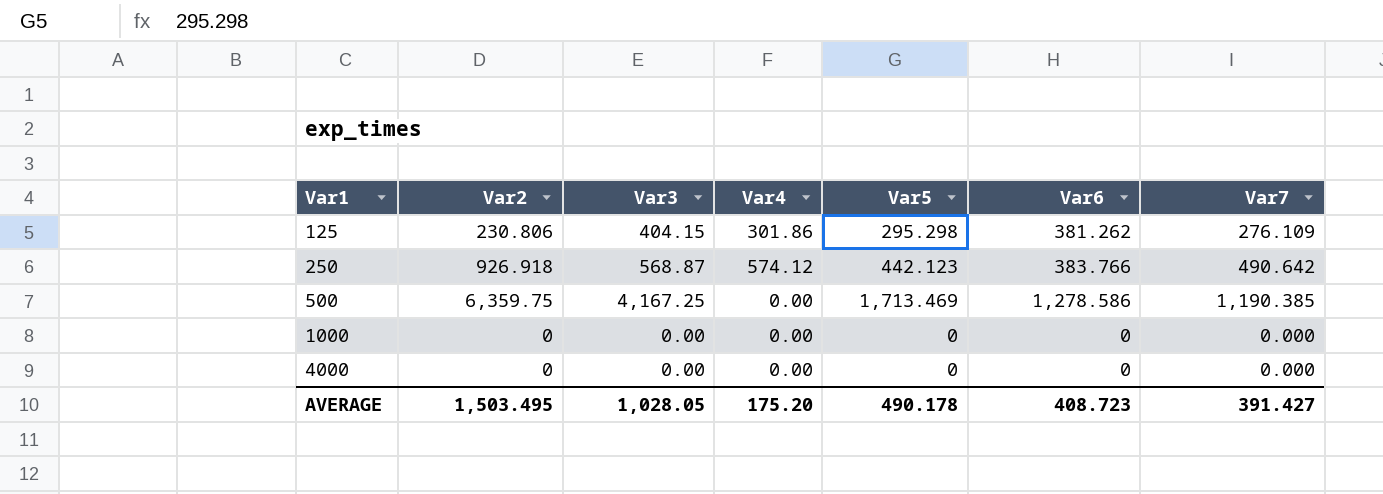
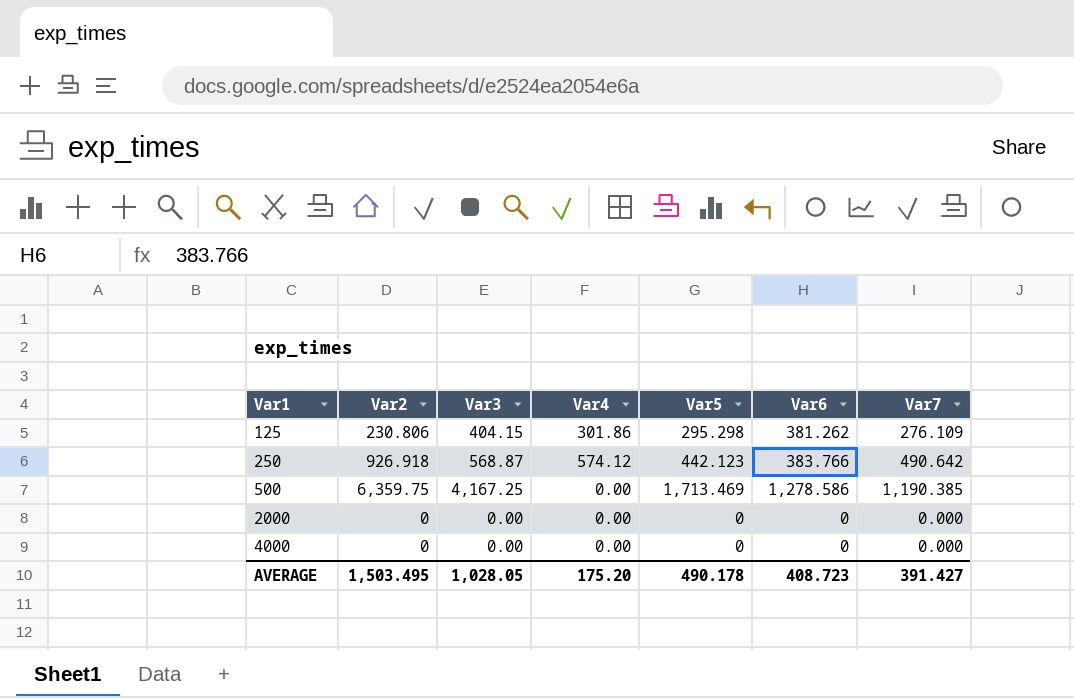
row 1000: 0 | 0.00 | 0.00 | 0 | 0 | 0.000 -> none
row 2000: none -> 0 | 0.00 | 0.00 | 0 | 0 | 0.000

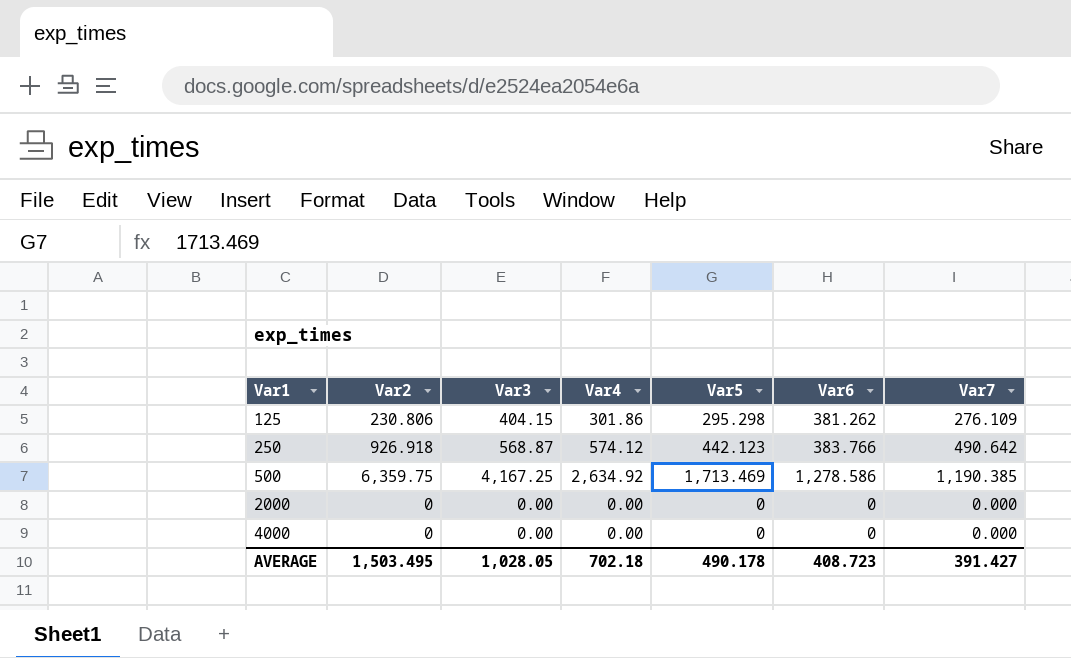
500 | Var4: 0.00 -> 2,634.92
AVERAGE | Var4: 175.20 -> 702.18

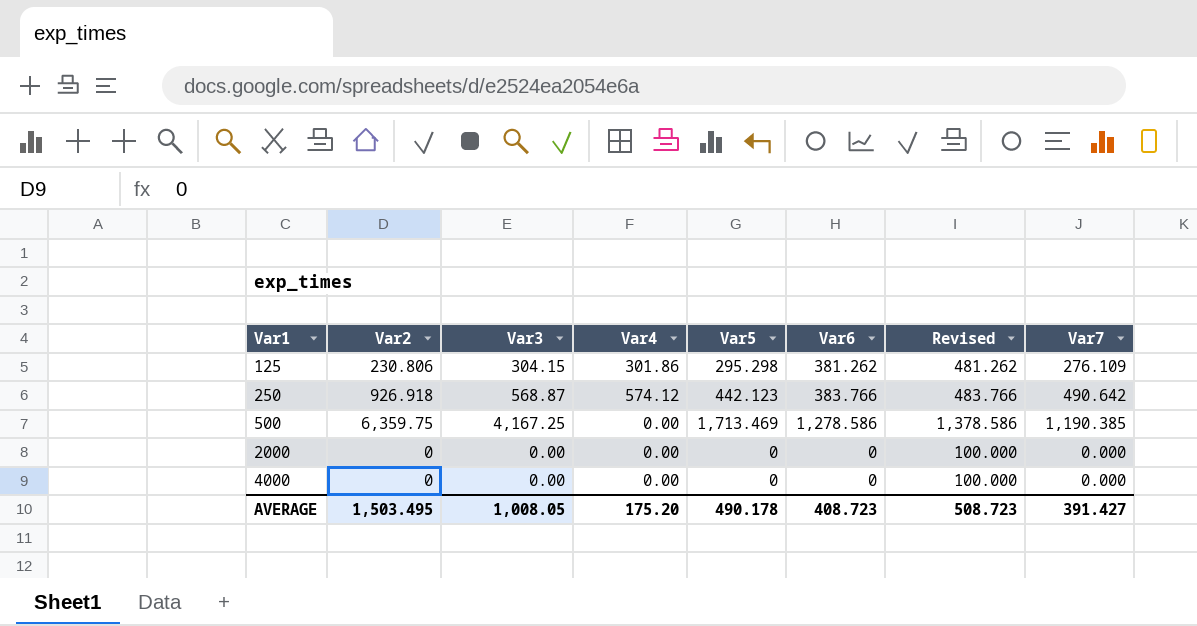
column Revised | formula: none -> [Var6] + 100
125 | Var3: 404.15 -> 304.15
500 | Var4: 2,634.92 -> 0.00
AVERAGE | Var3: 1,028.05 -> 1,008.05
AVERAGE | Var4: 702.18 -> 175.20

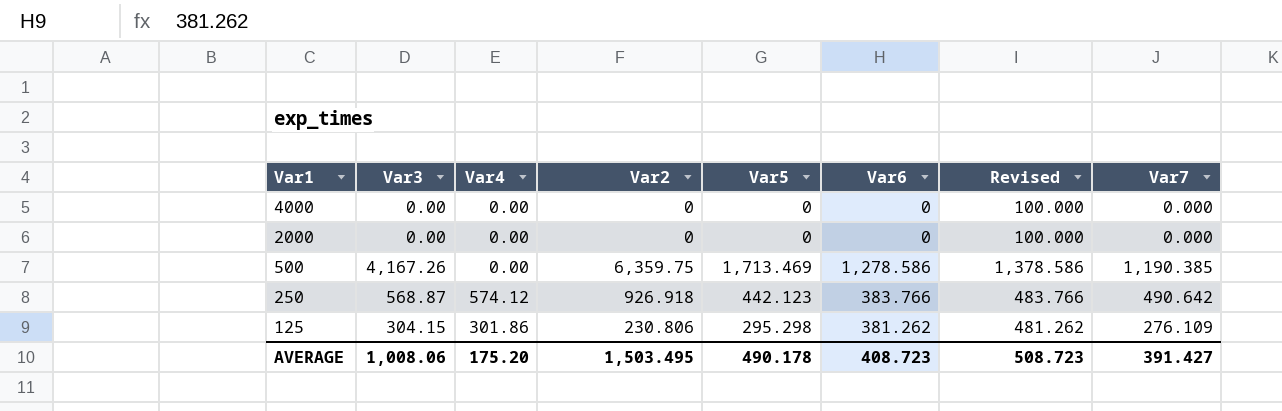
row order: Var1 ascending -> Var1 descending
column Var2 | position: 2 -> 4
500 | Var3: 4,167.25 -> 4,167.26
AVERAGE | Var3: 1,008.05 -> 1,008.06

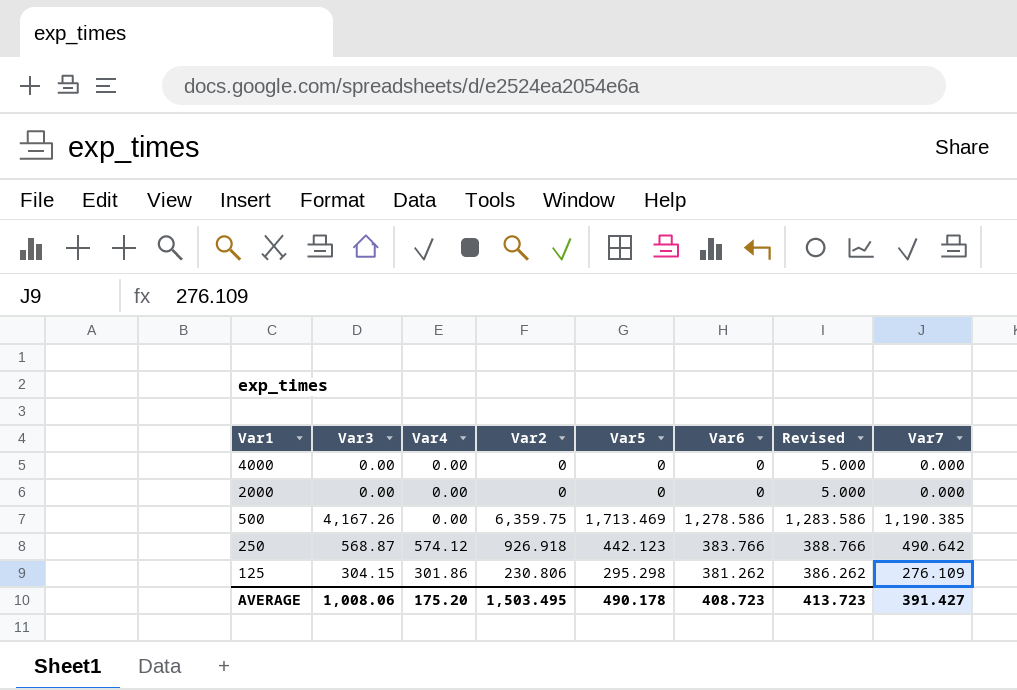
column Revised | formula: [Var6] + 100 -> [Var6] + 5
AVERAGE | Revised: 508.723 -> 413.723

